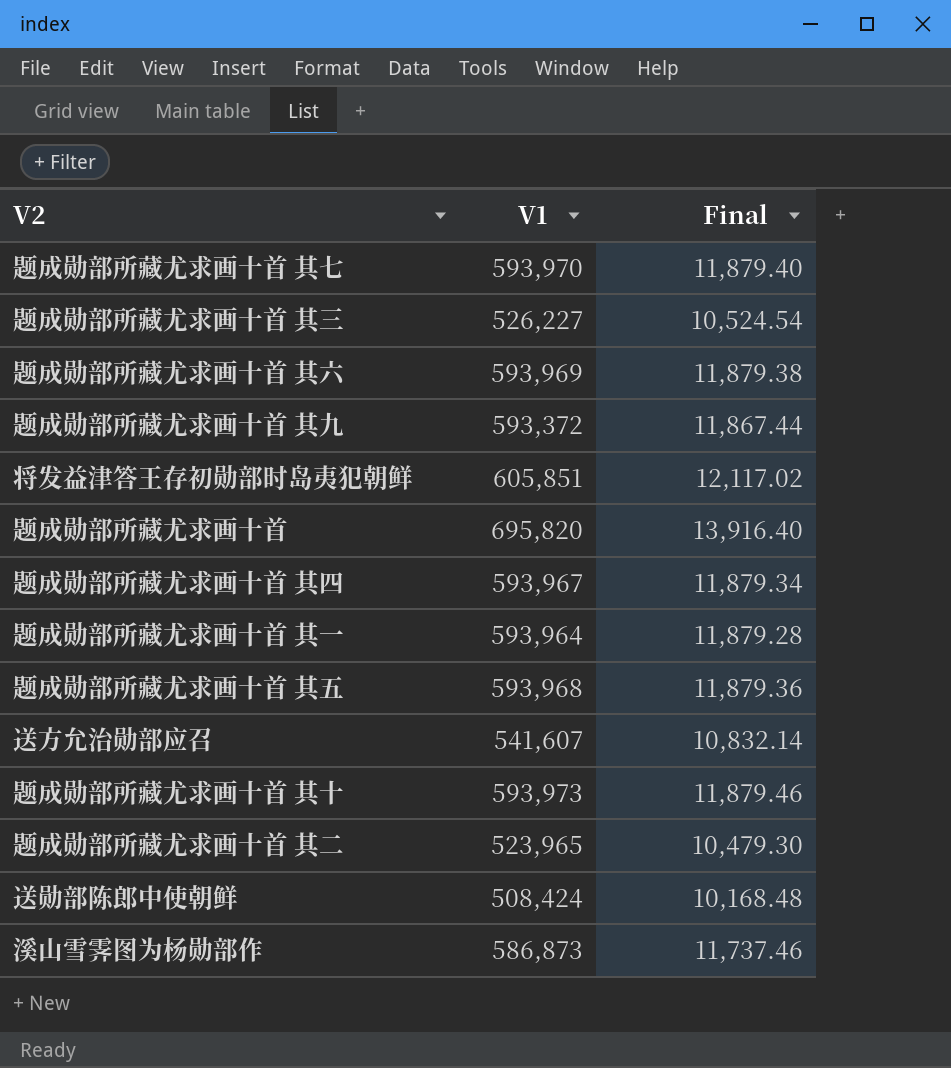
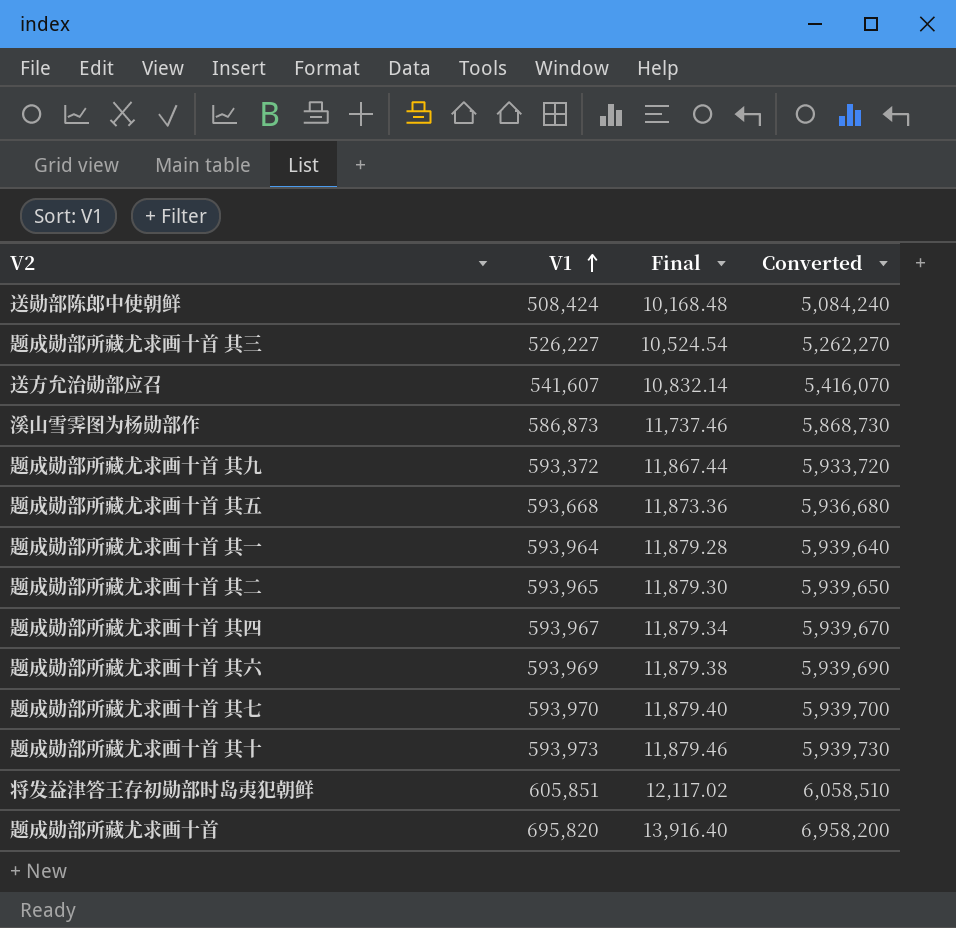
row order: none -> V1 ascending
column Converted | formula: none -> [V1] * 10
题成勋部所藏尤求画十首 其五 | V1: 593,968 -> 593,668
题成勋部所藏尤求画十首 其五 | Final: 11,879.36 -> 11,873.36
题成勋部所藏尤求画十首 其二 | V1: 523,965 -> 593,965
题成勋部所藏尤求画十首 其二 | Final: 10,479.30 -> 11,879.30

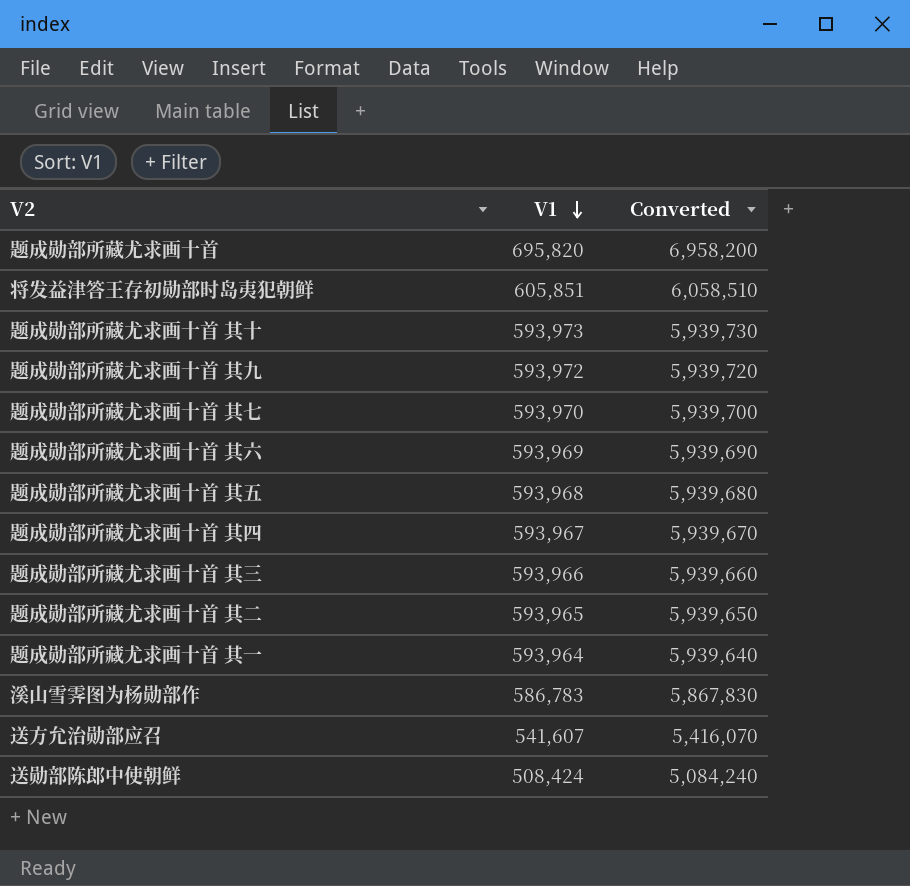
row order: V1 ascending -> V1 descending
column Final | formula: [V1] * 0.02 -> none
题成勋部所藏尤求画十首 其九 | V1: 593,372 -> 593,972
题成勋部所藏尤求画十首 其九 | Converted: 5,933,720 -> 5,939,720
题成勋部所藏尤求画十首 其五 | V1: 593,668 -> 593,968
题成勋部所藏尤求画十首 其五 | Converted: 5,936,680 -> 5,939,680
题成勋部所藏尤求画十首 其三 | V1: 526,227 -> 593,966
题成勋部所藏尤求画十首 其三 | Converted: 5,262,270 -> 5,939,660
溪山雪霁图为杨勋部作 | V1: 586,873 -> 586,783
溪山雪霁图为杨勋部作 | Converted: 5,868,730 -> 5,867,830

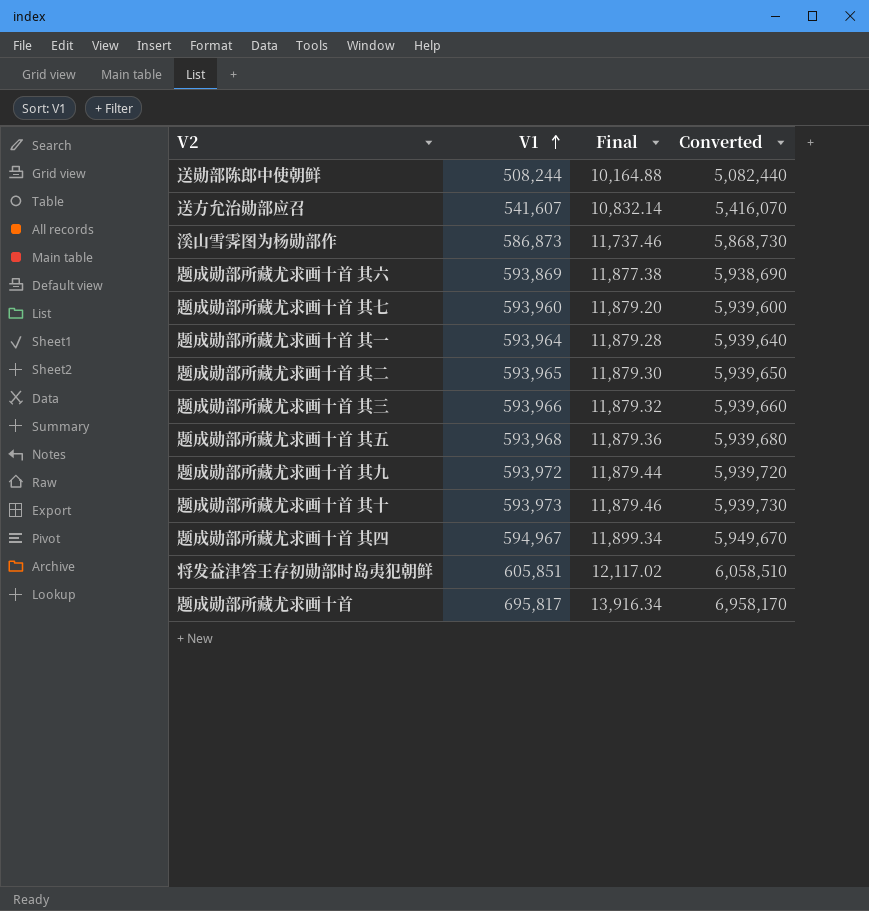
row order: V1 descending -> V1 ascending
column Final | formula: none -> [V1] * 0.02
送勋部陈郎中使朝鲜 | V1: 508,424 -> 508,244
送勋部陈郎中使朝鲜 | Converted: 5,084,240 -> 5,082,440
溪山雪霁图为杨勋部作 | V1: 586,783 -> 586,873
溪山雪霁图为杨勋部作 | Converted: 5,867,830 -> 5,868,730
题成勋部所藏尤求画十首 其六 | V1: 593,969 -> 593,869
题成勋部所藏尤求画十首 其六 | Converted: 5,939,690 -> 5,938,690
题成勋部所藏尤求画十首 其七 | V1: 593,970 -> 593,960
题成勋部所藏尤求画十首 其七 | Converted: 5,939,700 -> 5,939,600
题成勋部所藏尤求画十首 其四 | V1: 593,967 -> 594,967
题成勋部所藏尤求画十首 其四 | Converted: 5,939,670 -> 5,949,670
题成勋部所藏尤求画十首 | V1: 695,820 -> 695,817
题成勋部所藏尤求画十首 | Converted: 6,958,200 -> 6,958,170

